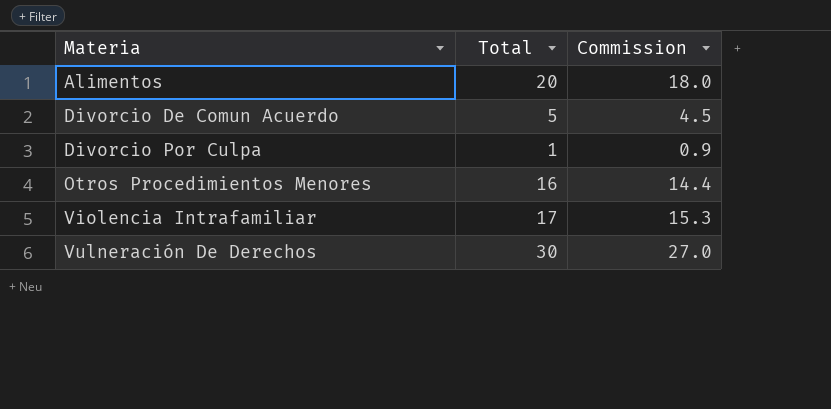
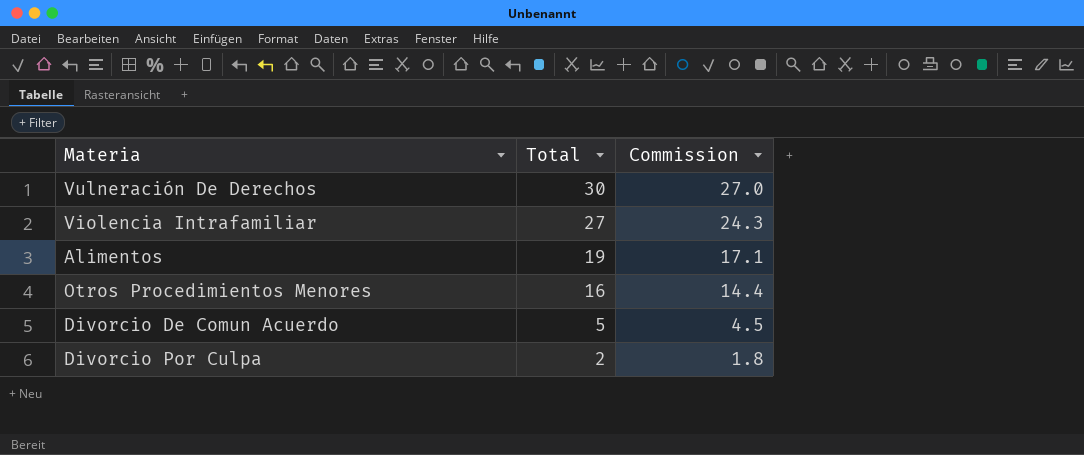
row order: Materia ascending -> Total descending
Violencia Intrafamiliar | Total: 17 -> 27
Violencia Intrafamiliar | Commission: 15.3 -> 24.3
Alimentos | Total: 20 -> 19
Alimentos | Commission: 18.0 -> 17.1
Divorcio Por Culpa | Total: 1 -> 2
Divorcio Por Culpa | Commission: 0.9 -> 1.8

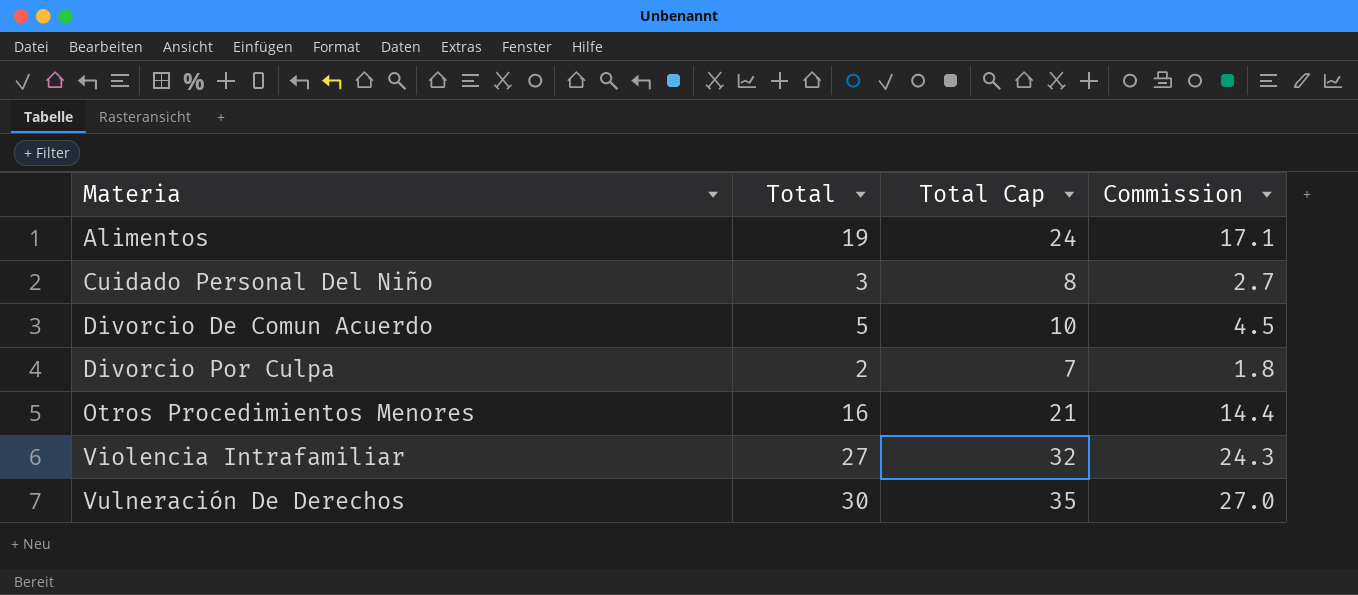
row order: Total descending -> Materia ascending
column Total Cap | formula: none -> [Total] + 5
row Cuidado Personal Del Niño: none -> 3 | 8 | 2.7

